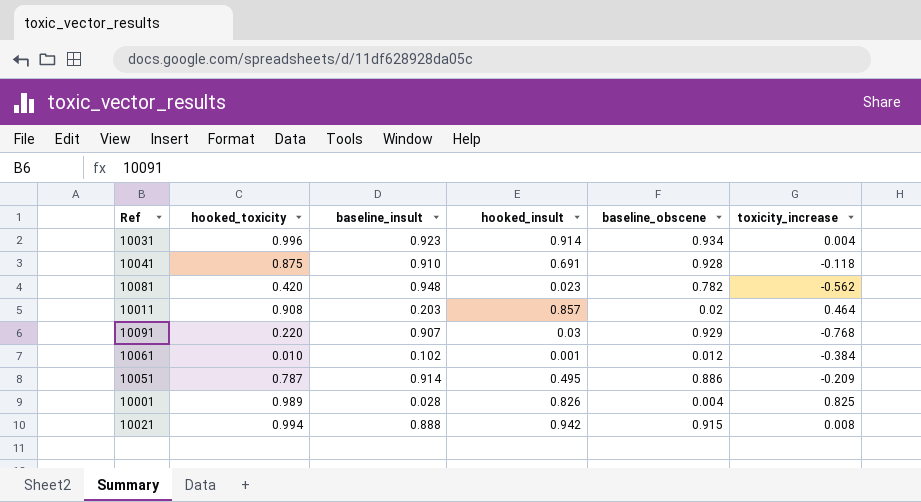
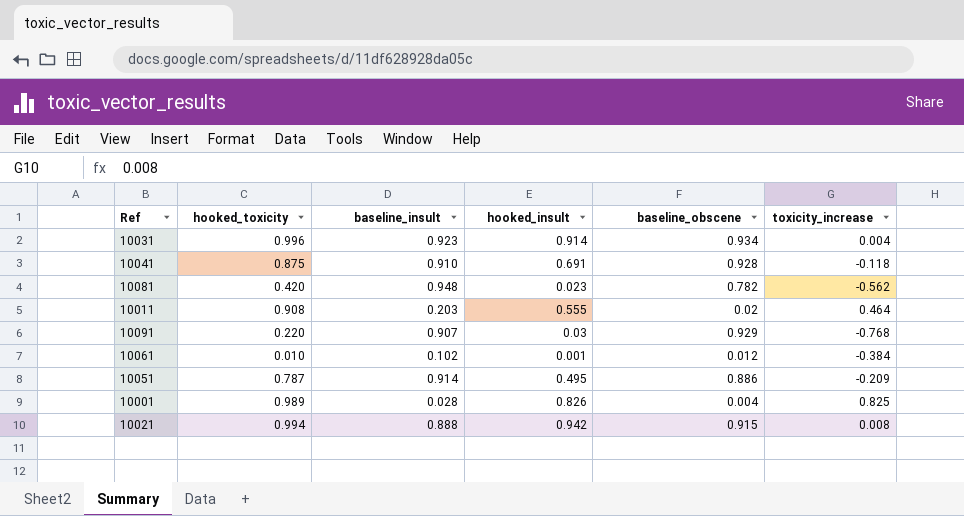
10011 | hooked_insult: 0.857 -> 0.555

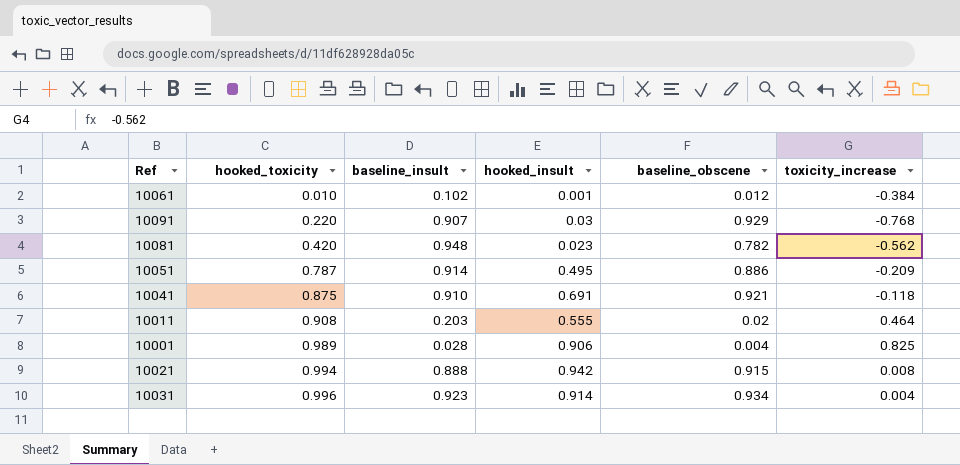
row order: none -> hooked_toxicity ascending
10041 | baseline_obscene: 0.928 -> 0.921
10001 | hooked_insult: 0.826 -> 0.906

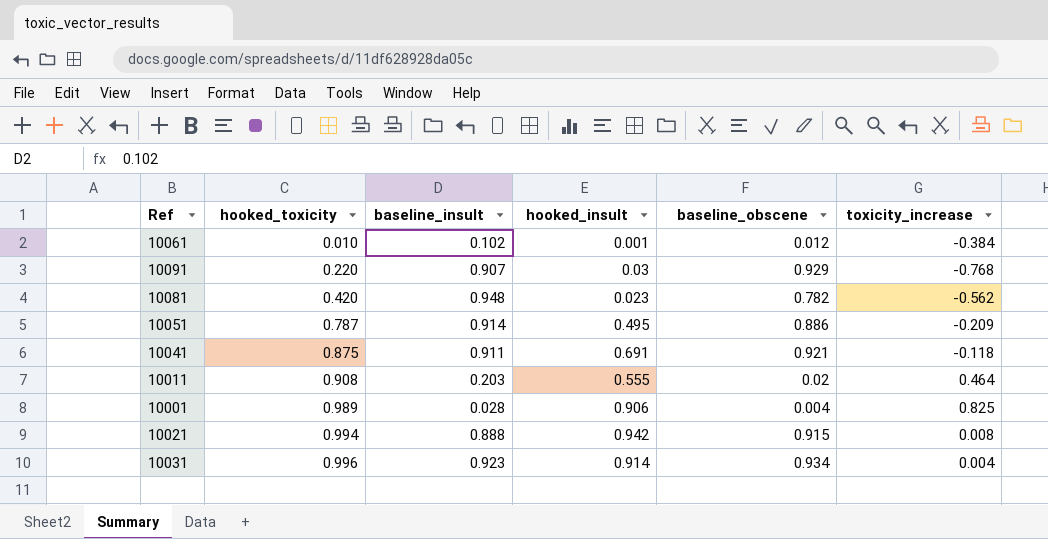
10041 | baseline_insult: 0.910 -> 0.911

